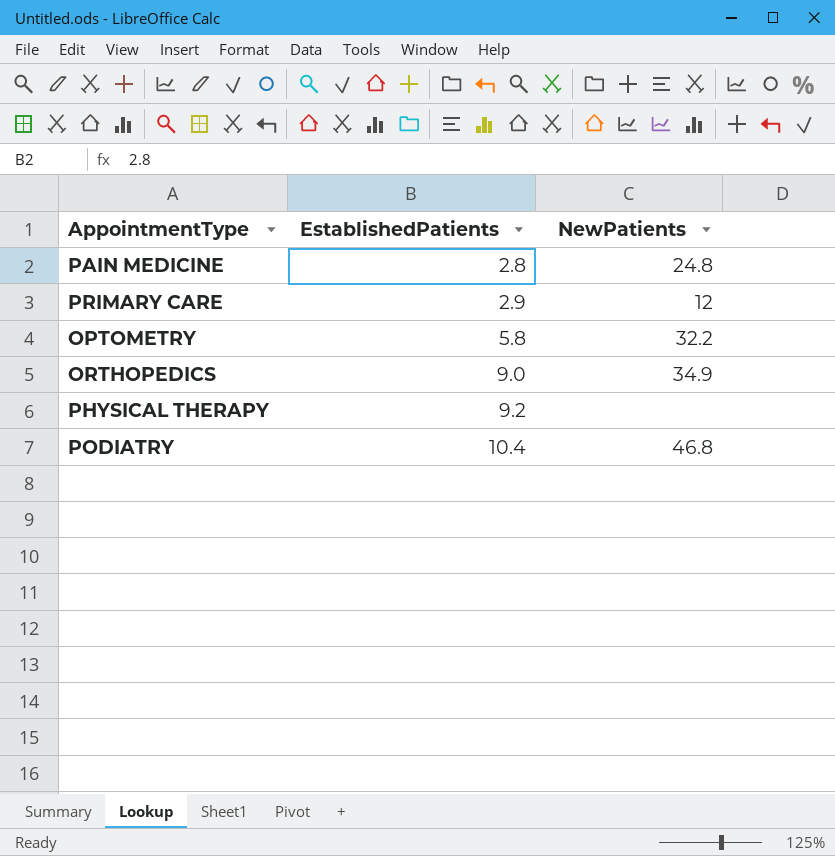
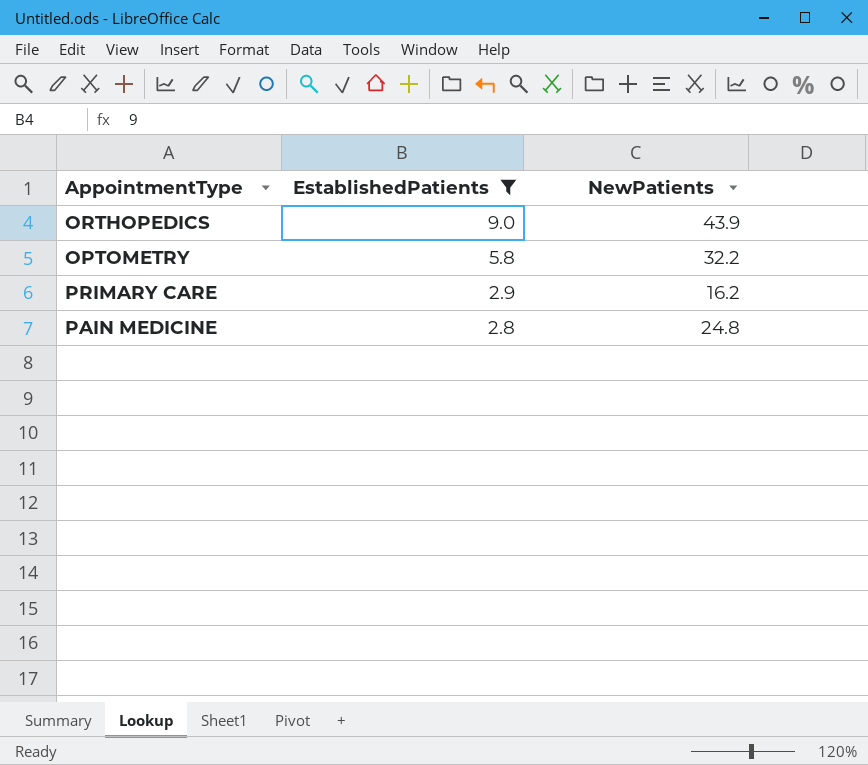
filter: none -> EstablishedPatients <= 9.0
row order: EstablishedPatients ascending -> EstablishedPatients descending
ORTHOPEDICS | NewPatients: 34.9 -> 43.9
PRIMARY CARE | NewPatients: 12 -> 16.2

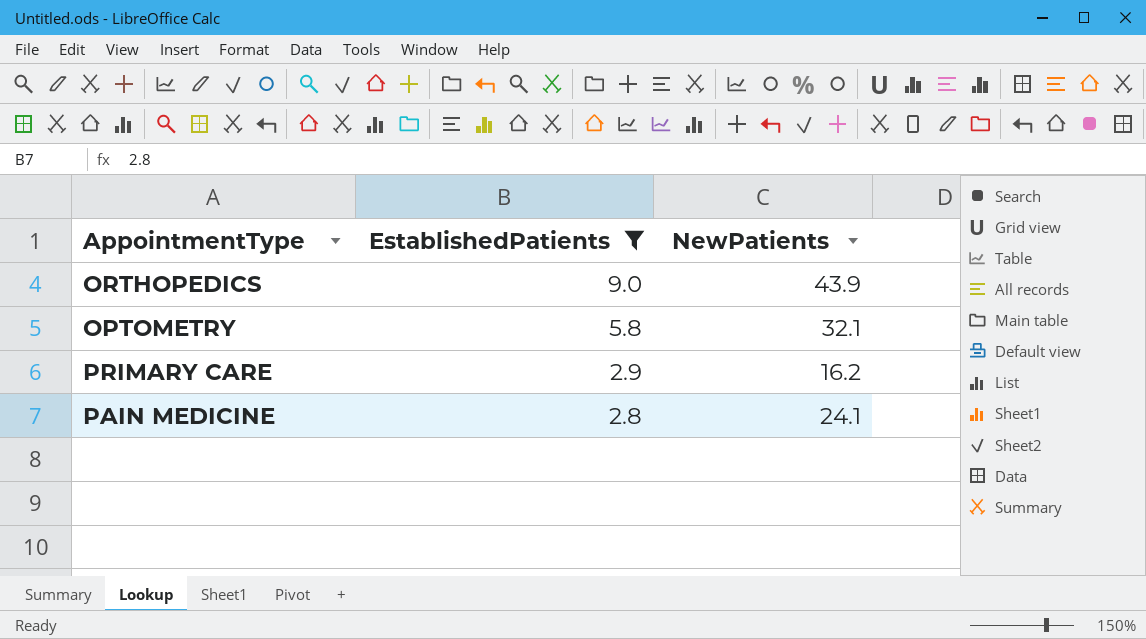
OPTOMETRY | NewPatients: 32.2 -> 32.1
PAIN MEDICINE | NewPatients: 24.8 -> 24.1

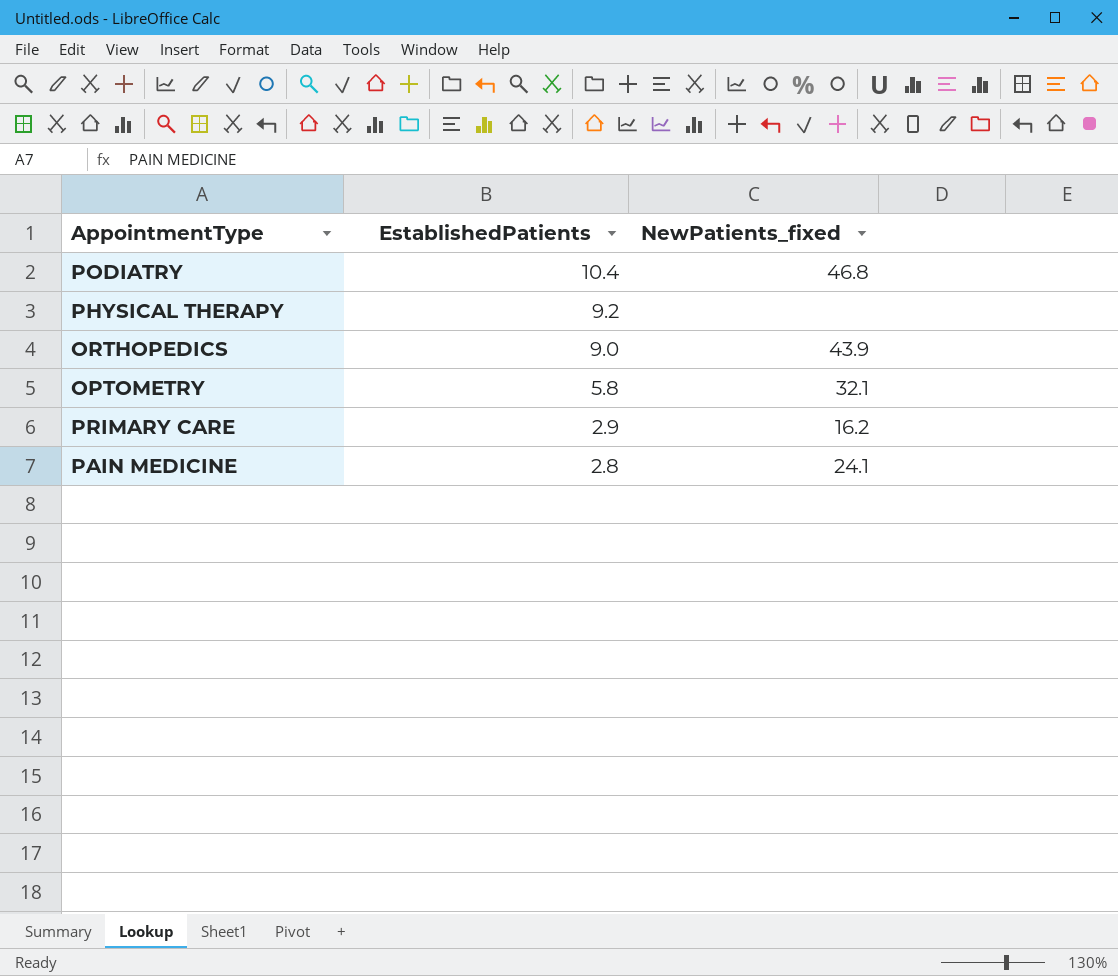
filter: EstablishedPatients <= 9.0 -> none
column name: NewPatients -> NewPatients_fixed

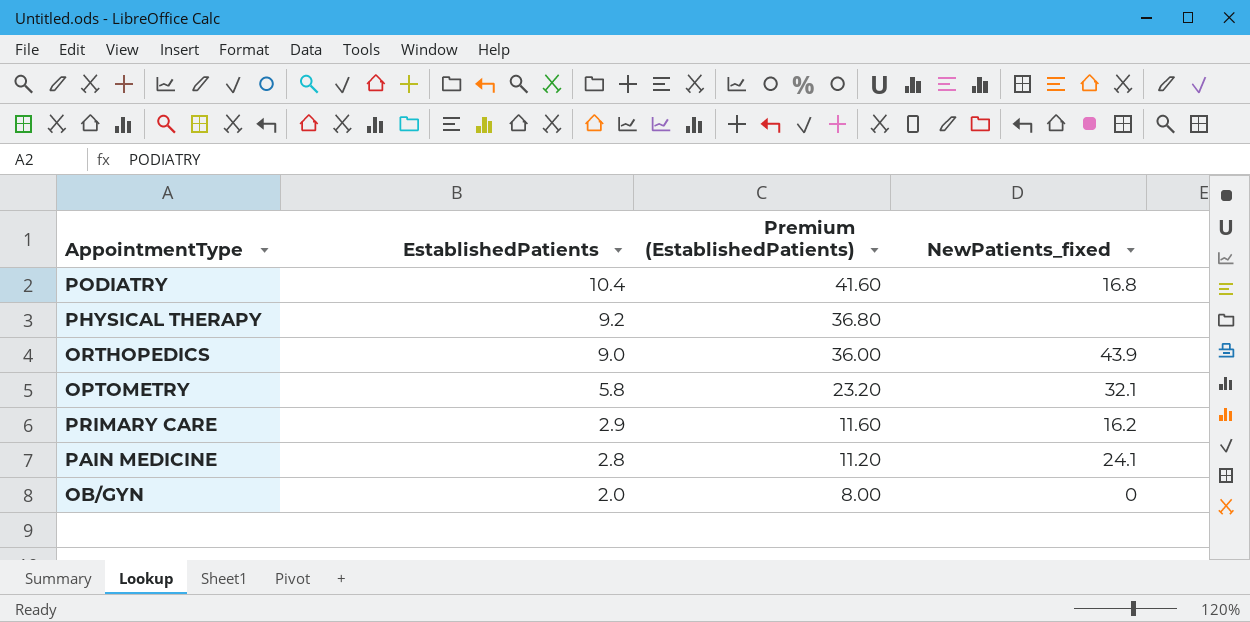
column Premium (EstablishedPatients) | formula: none -> [EstablishedPatients] * 4
PODIATRY | NewPatients_fixed: 46.8 -> 16.8
row OB/GYN: none -> 2.0 | 8.00 | 0

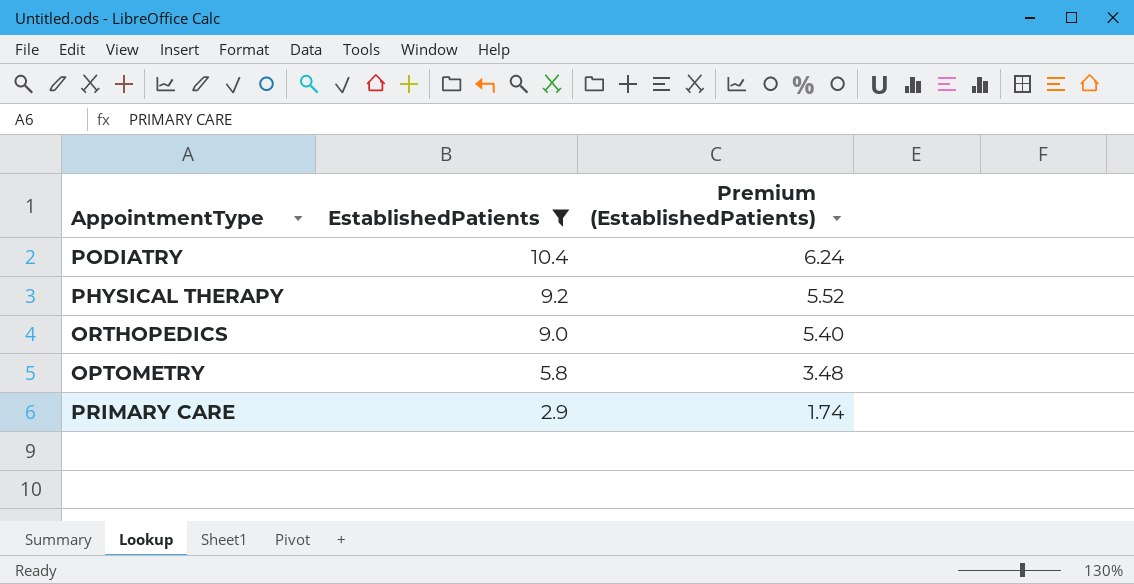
filter: none -> EstablishedPatients >= 2.9
column NewPatients_fixed | position: 4 -> none
column Premium (EstablishedPatients) | formula: [EstablishedPatients] * 4 -> [EstablishedPatients] * 0.6

